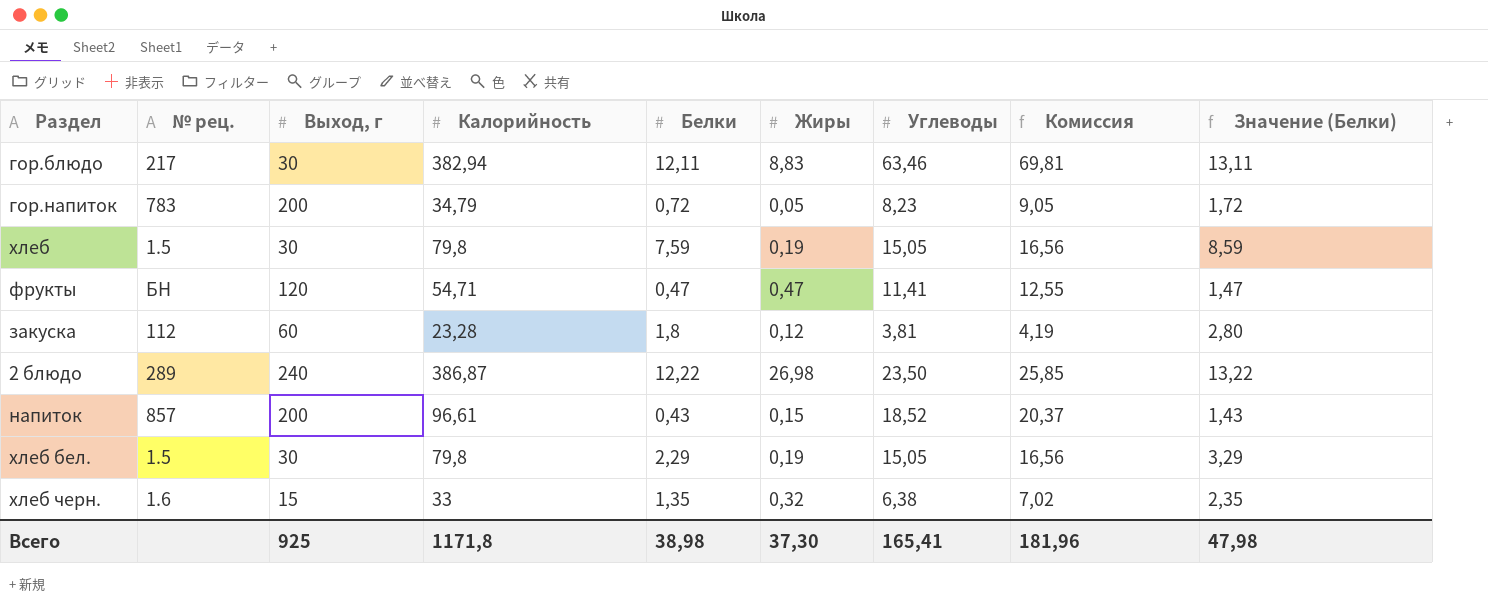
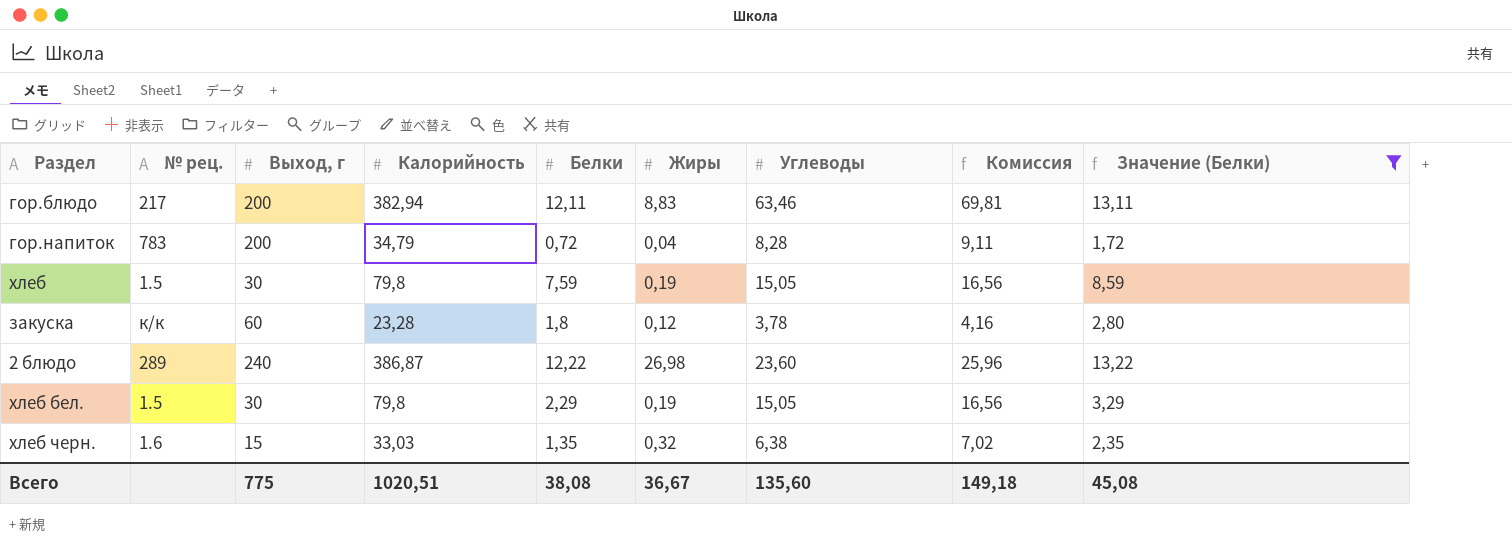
filter: none -> Значение (Белки) >= 1,72
гор.блюдо | Выход, г: 30 -> 200
гор.напиток | Жиры: 0,05 -> 0,04
гор.напиток | Углеводы: 8,23 -> 8,28
гор.напиток | Комиссия: 9,05 -> 9,11
закуска | № рец.: 112 -> к/к
закуска | Углеводы: 3,81 -> 3,78
закуска | Комиссия: 4,19 -> 4,16
2 блюдо | Углеводы: 23,50 -> 23,60
2 блюдо | Комиссия: 25,85 -> 25,96
хлеб черн. | Калорийность: 33 -> 33,03
Всего | Выход, г: 925 -> 775
Всего | Калорийность: 1171,8 -> 1020,51
Всего | Белки: 38,98 -> 38,08
Всего | Жиры: 37,30 -> 36,67
Всего | Углеводы: 165,41 -> 135,60
Всего | Комиссия: 181,96 -> 149,18
Всего | Значение (Белки): 47,98 -> 45,08

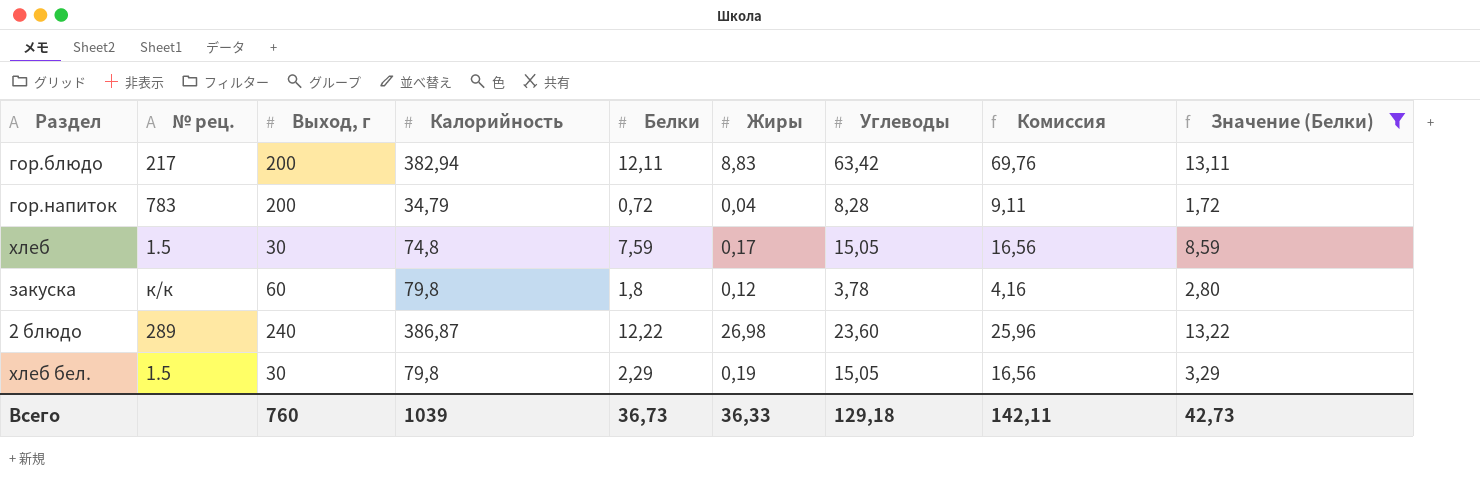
row хлеб черн.: 1.6 | 15 | 33,03 | 1,35 | 0,32 | 6,38 | 7,02 | 2,35 -> none
гор.блюдо | Углеводы: 63,46 -> 63,42
гор.блюдо | Комиссия: 69,81 -> 69,76
хлеб | Калорийность: 79,8 -> 74,8
хлеб | Жиры: 0,19 -> 0,17
закуска | Калорийность: 23,28 -> 79,8
Всего | Выход, г: 775 -> 760
Всего | Калорийность: 1020,51 -> 1039
Всего | Белки: 38,08 -> 36,73
Всего | Жиры: 36,67 -> 36,33
Всего | Углеводы: 135,60 -> 129,18
Всего | Комиссия: 149,18 -> 142,11
Всего | Значение (Белки): 45,08 -> 42,73

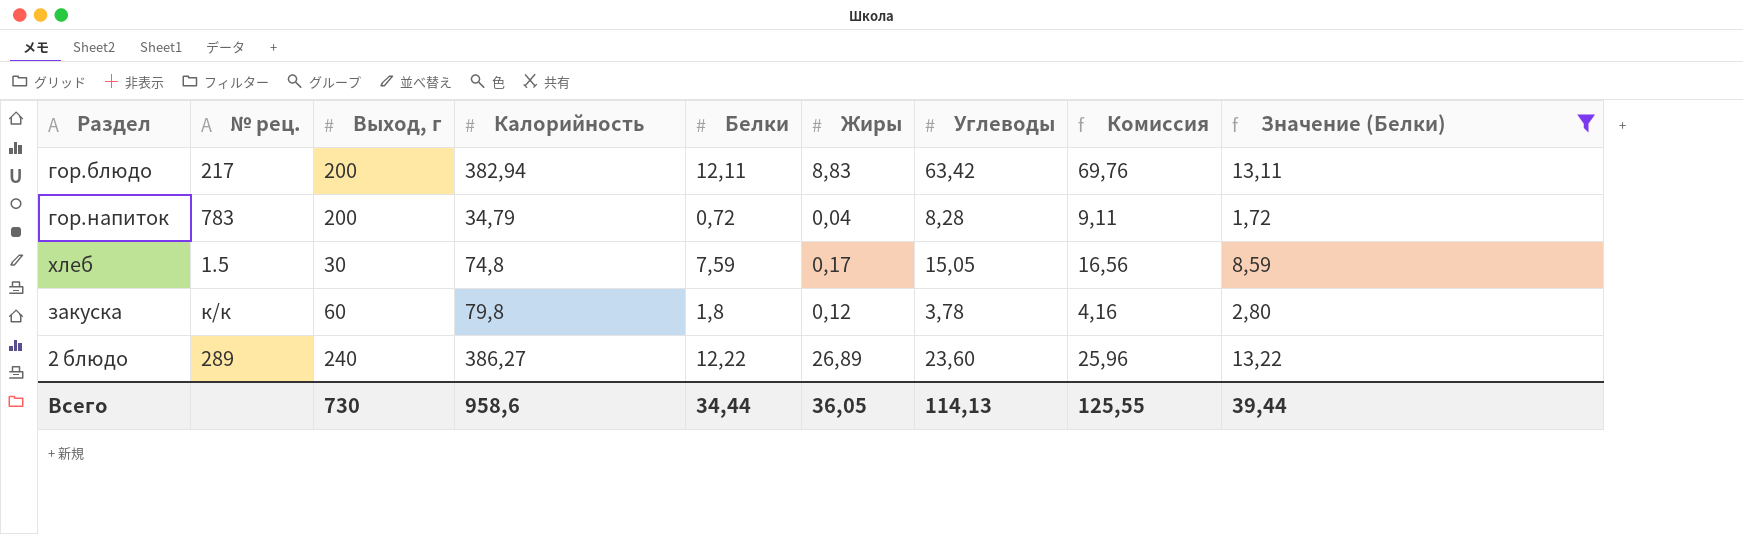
row хлеб бел.: 1.5 | 30 | 79,8 | 2,29 | 0,19 | 15,05 | 16,56 | 3,29 -> none
2 блюдо | Калорийность: 386,87 -> 386,27
2 блюдо | Жиры: 26,98 -> 26,89
Всего | Выход, г: 760 -> 730
Всего | Калорийность: 1039 -> 958,6
Всего | Белки: 36,73 -> 34,44
Всего | Жиры: 36,33 -> 36,05
Всего | Углеводы: 129,18 -> 114,13
Всего | Комиссия: 142,11 -> 125,55
Всего | Значение (Белки): 42,73 -> 39,44

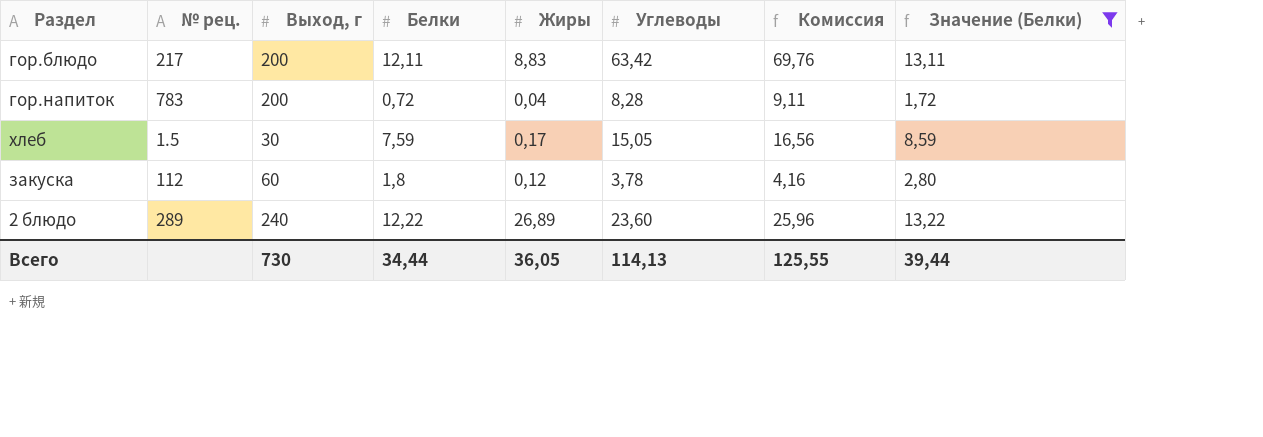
column Калорийность | position: 4 -> none
закуска | № рец.: к/к -> 112

